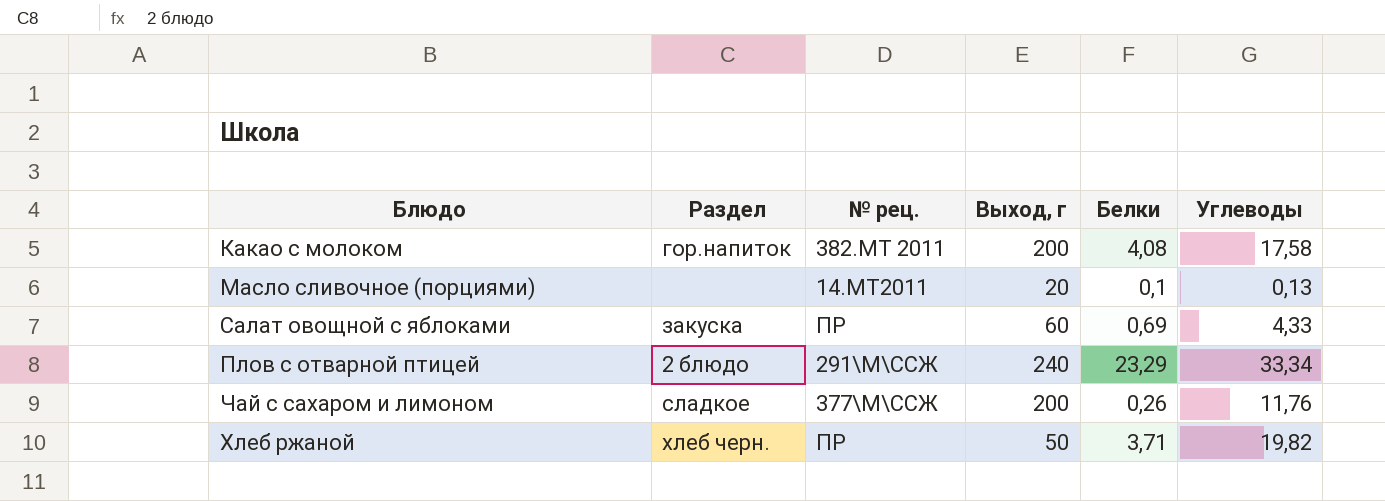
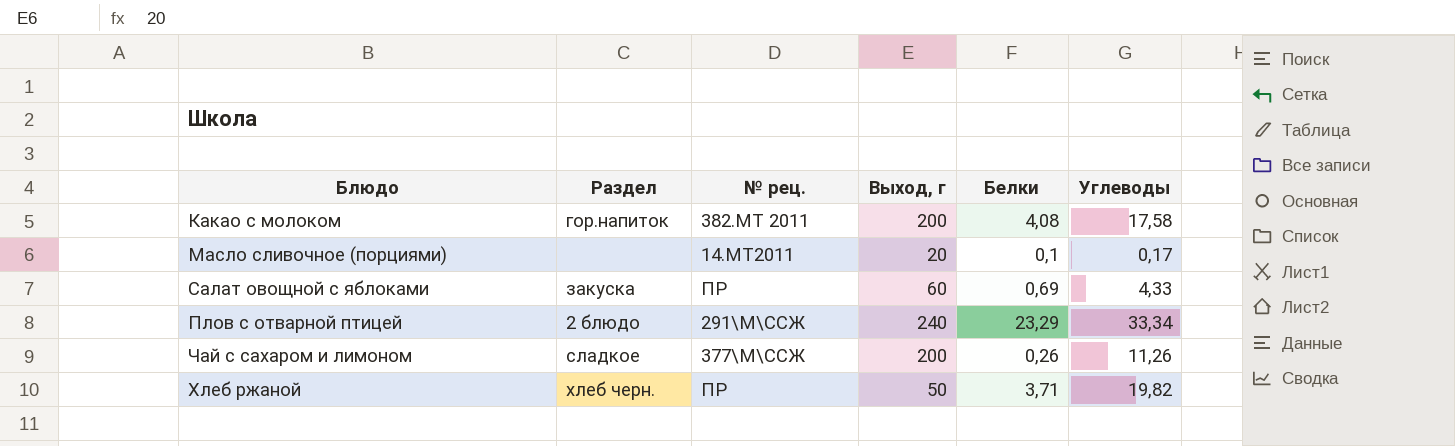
Масло сливочное (порциями) | Углеводы: 0,13 -> 0,17
Чай с сахаром и лимоном | Углеводы: 11,76 -> 11,26

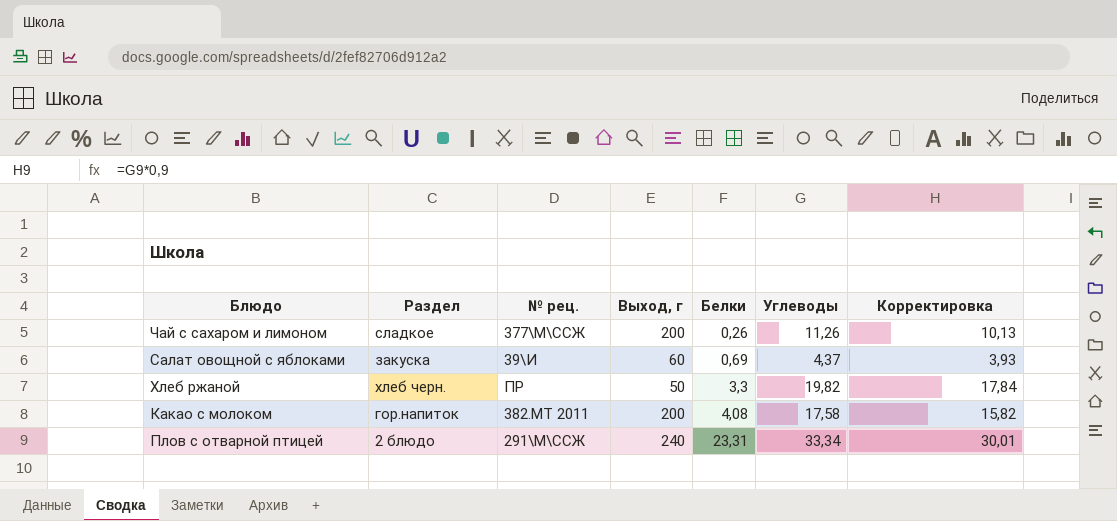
row order: none -> Белки ascending
column Корректировка | formula: none -> [Углеводы] * 0,9
row Масло сливочное (порциями): none | 14.МТ2011 | 20 | 0,1 | 0,17 -> none
Салат овощной с яблоками | № рец.: ПР -> 39\И
Салат овощной с яблоками | Углеводы: 4,33 -> 4,37
Хлеб ржаной | Белки: 3,71 -> 3,3
Плов с отварной птицей | Белки: 23,29 -> 23,31

